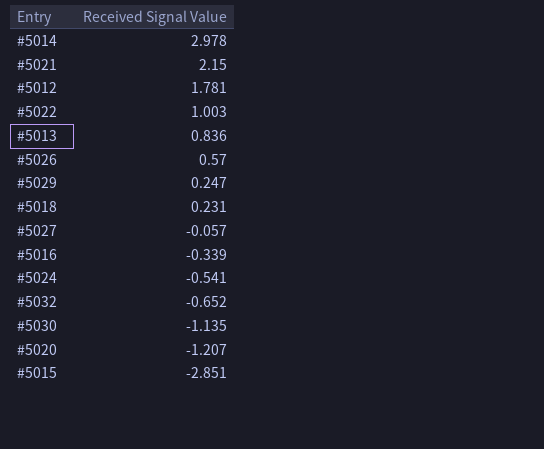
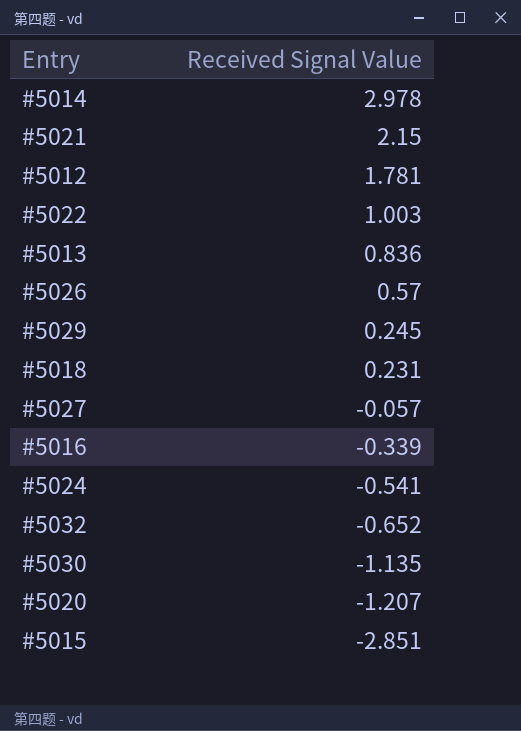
#5029 | Received Signal Value: 0.247 -> 0.245

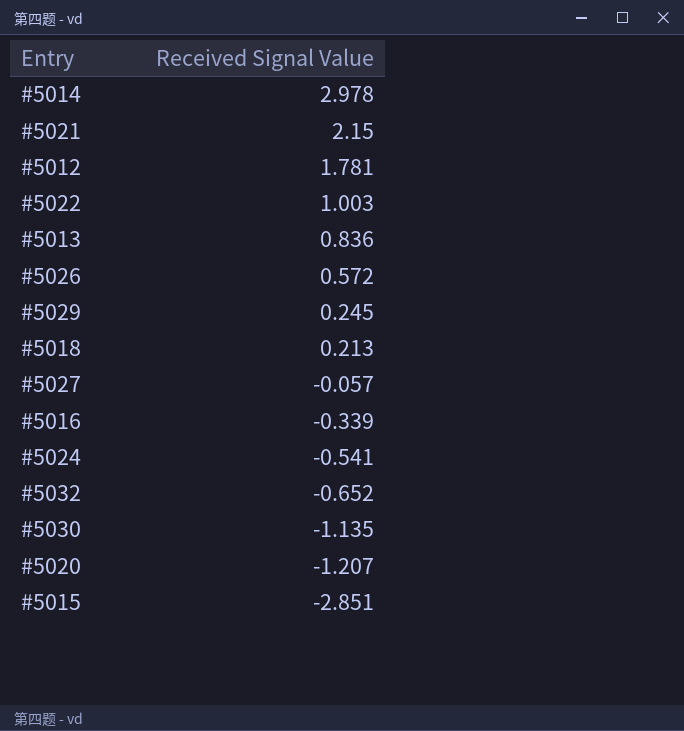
#5026 | Received Signal Value: 0.57 -> 0.572
#5018 | Received Signal Value: 0.231 -> 0.213

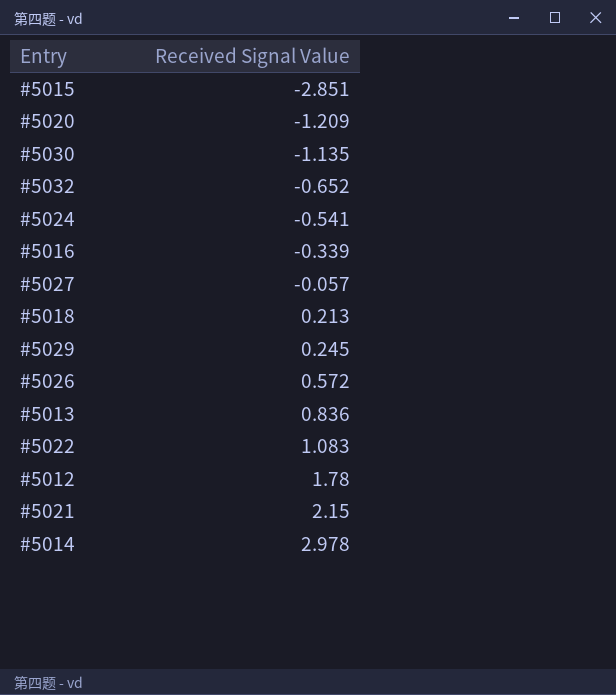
row order: Received Signal Value descending -> Received Signal Value ascending
#5020 | Received Signal Value: -1.207 -> -1.209
#5022 | Received Signal Value: 1.003 -> 1.083
#5012 | Received Signal Value: 1.781 -> 1.78

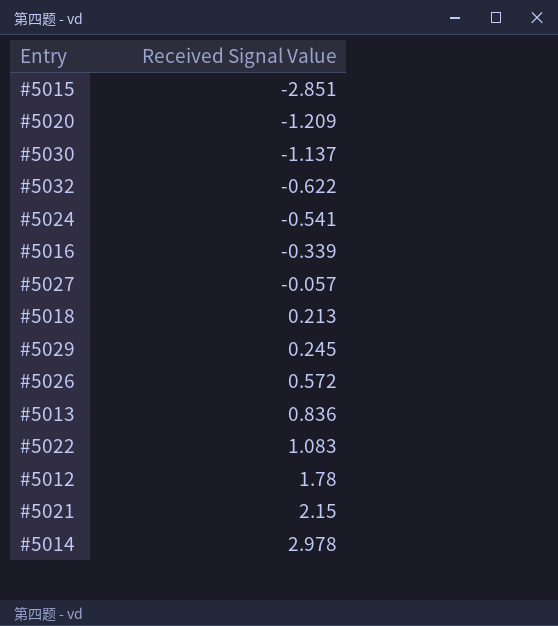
#5030 | Received Signal Value: -1.135 -> -1.137
#5032 | Received Signal Value: -0.652 -> -0.622

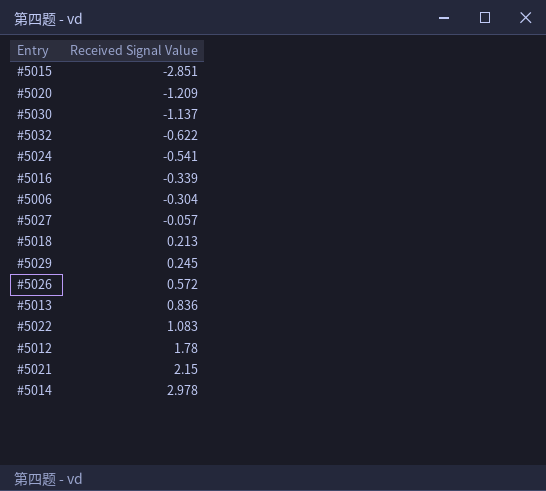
row #5006: none -> -0.304

